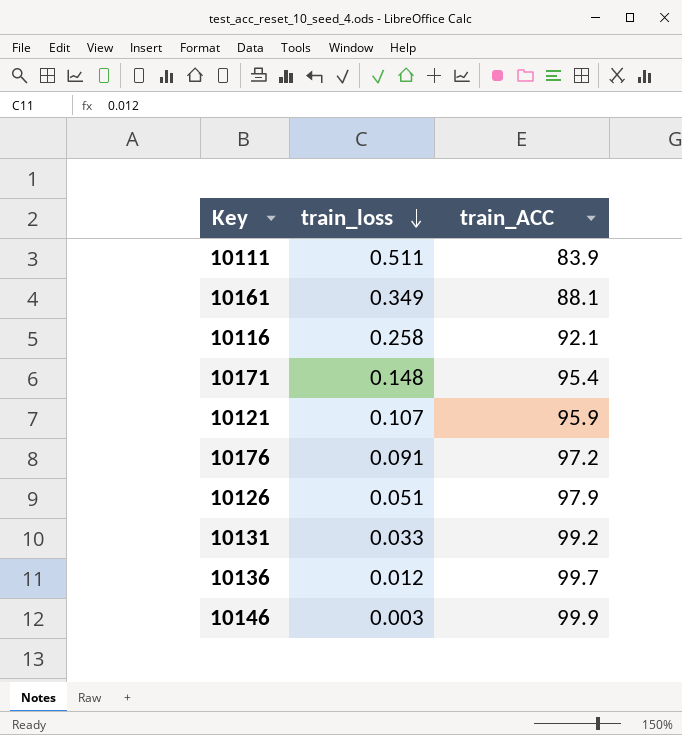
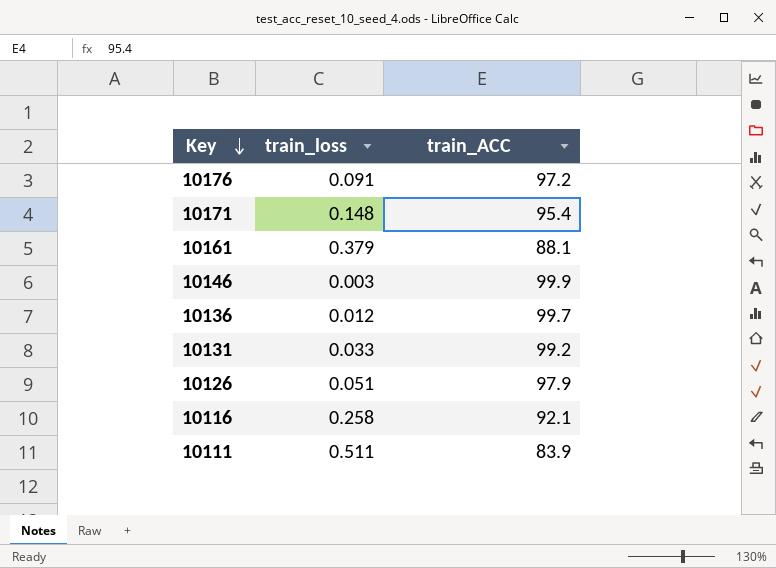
row order: train_loss descending -> Key descending
row 10121: 0.107 | 95.9 -> none
10161 | train_loss: 0.349 -> 0.379

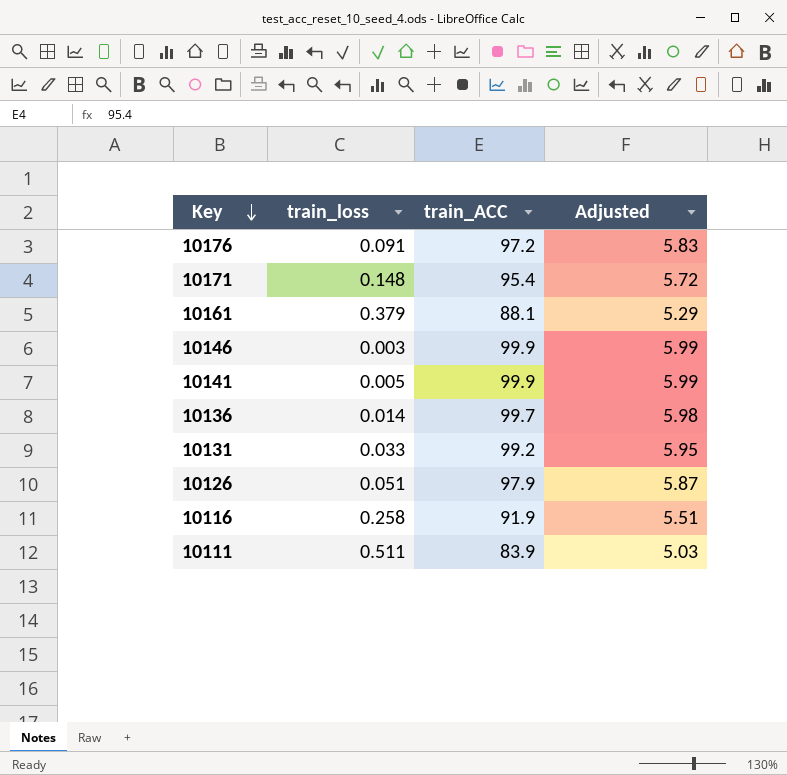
column Adjusted | formula: none -> [train_ACC] * 0.06
row 10141: none -> 0.005 | 99.9 | 5.99
10136 | train_loss: 0.012 -> 0.014
10116 | train_ACC: 92.1 -> 91.9

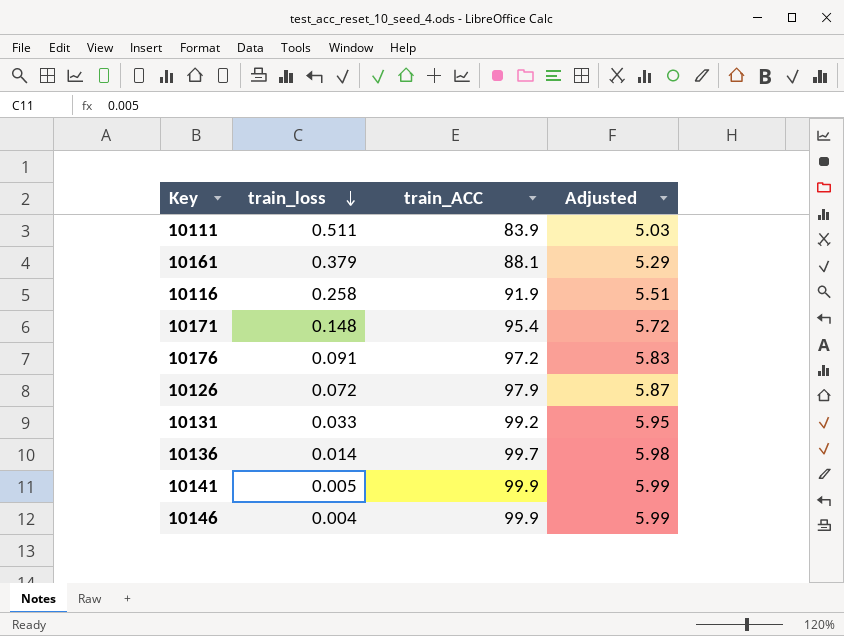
row order: Key descending -> train_loss descending
10126 | train_loss: 0.051 -> 0.072
10146 | train_loss: 0.003 -> 0.004

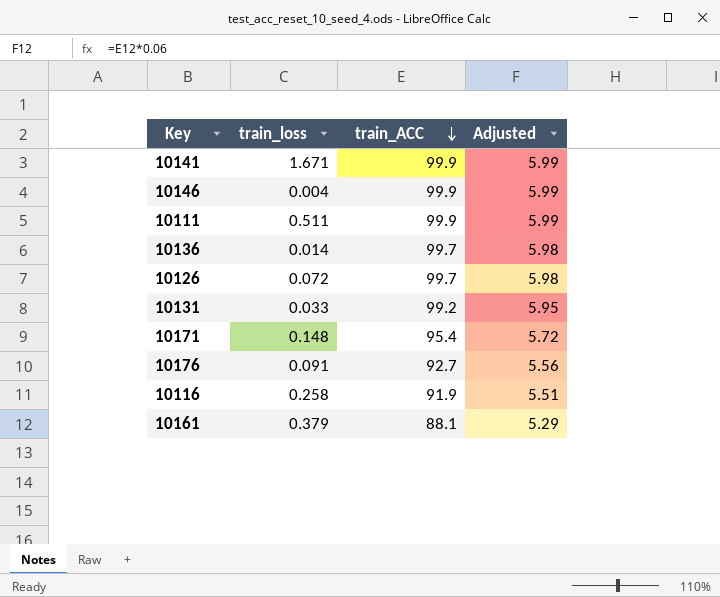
row order: train_loss descending -> train_ACC descending
10141 | train_loss: 0.005 -> 1.671
10111 | train_ACC: 83.9 -> 99.9
10111 | Adjusted: 5.03 -> 5.99
10126 | train_ACC: 97.9 -> 99.7
10126 | Adjusted: 5.87 -> 5.98
10176 | train_ACC: 97.2 -> 92.7
10176 | Adjusted: 5.83 -> 5.56

